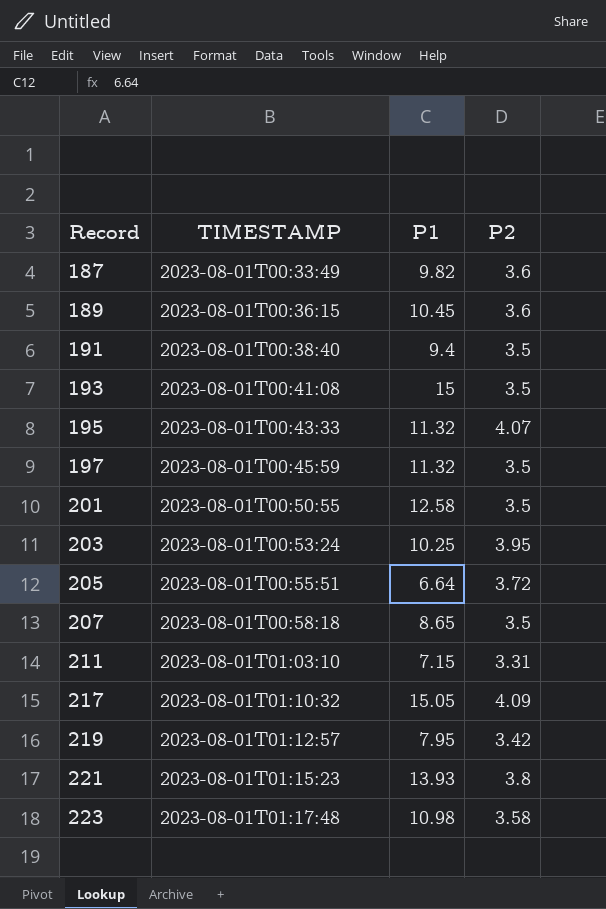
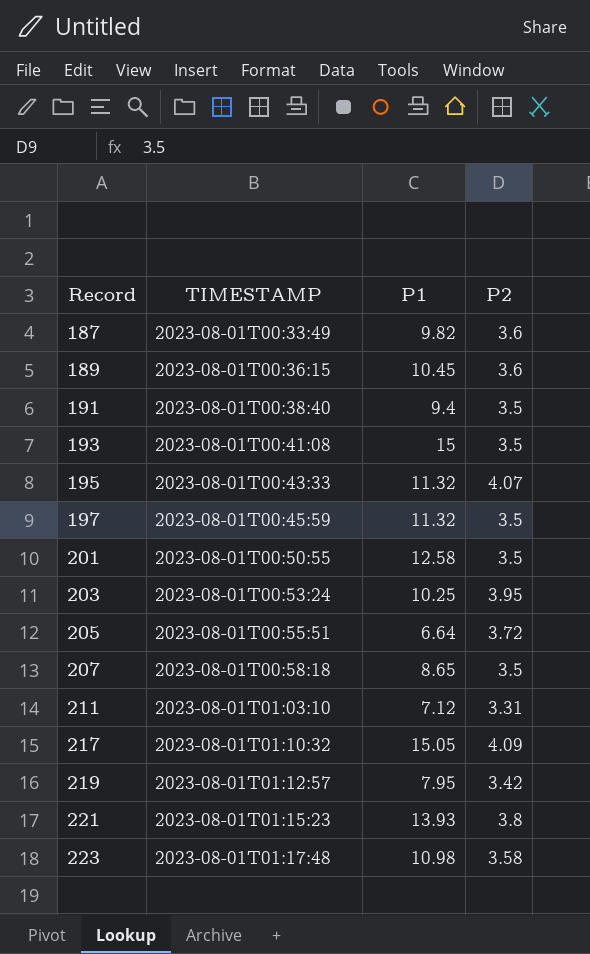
211 | P1: 7.15 -> 7.12

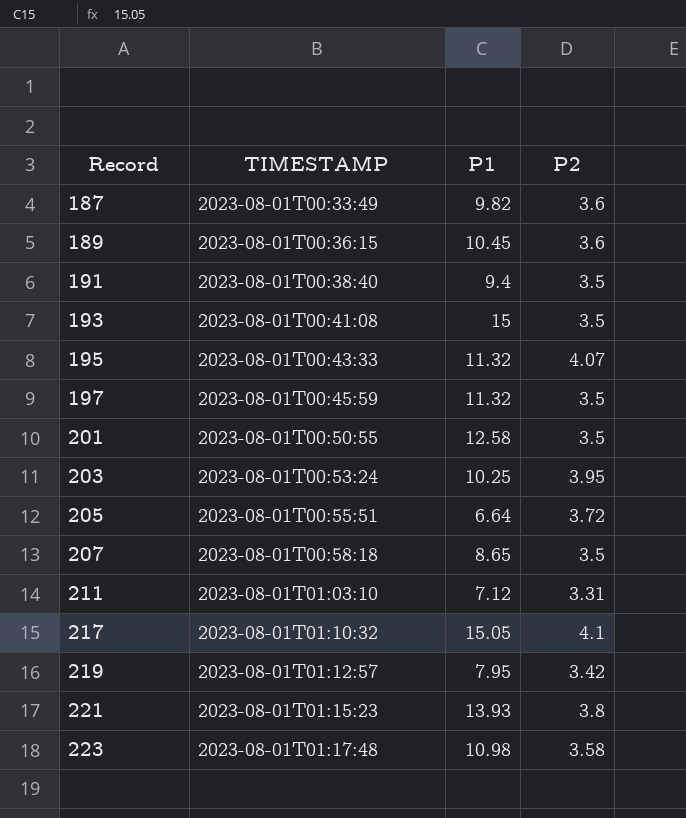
217 | P2: 4.09 -> 4.1

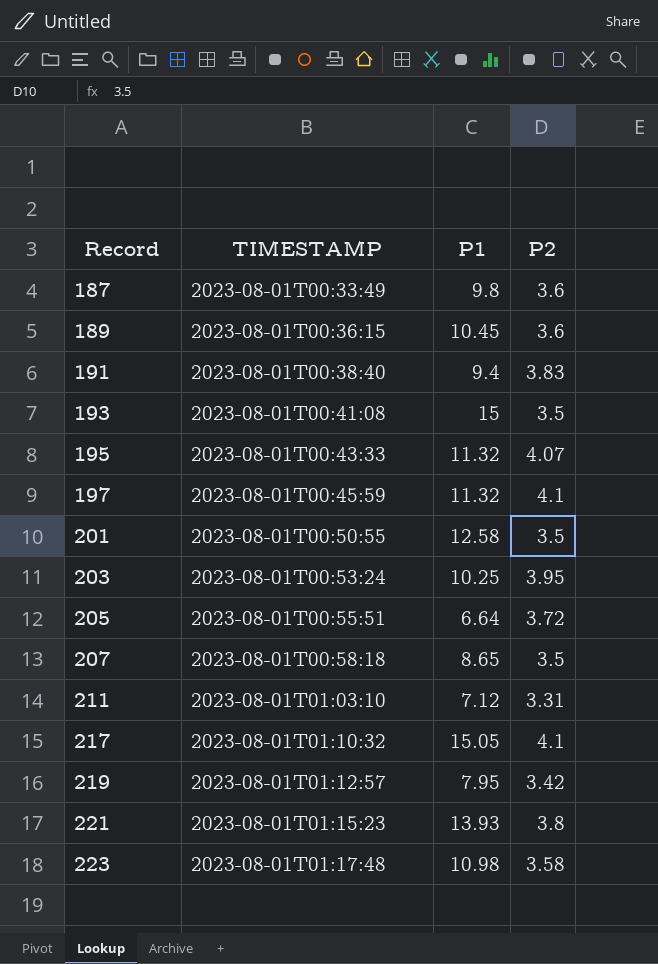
187 | P1: 9.82 -> 9.8
191 | P2: 3.5 -> 3.83
197 | P2: 3.5 -> 4.1

